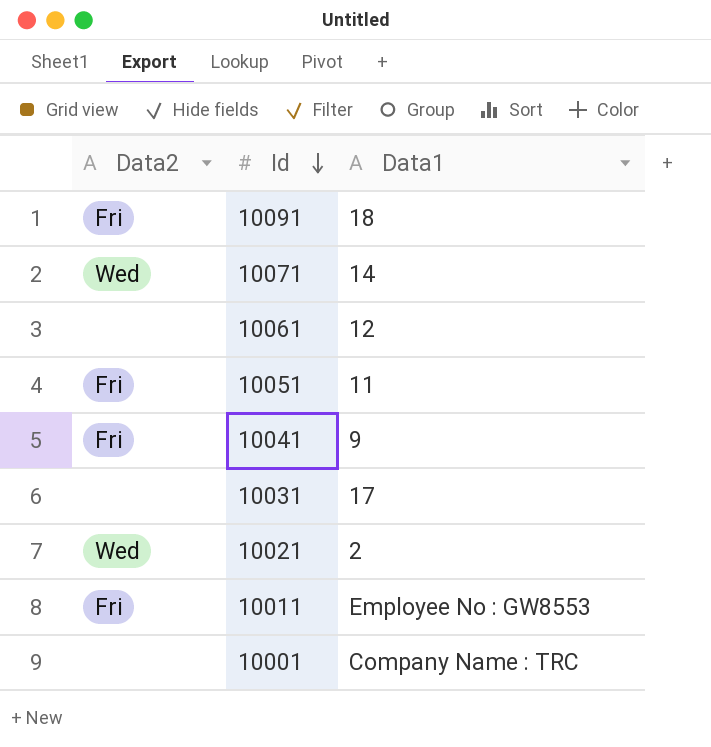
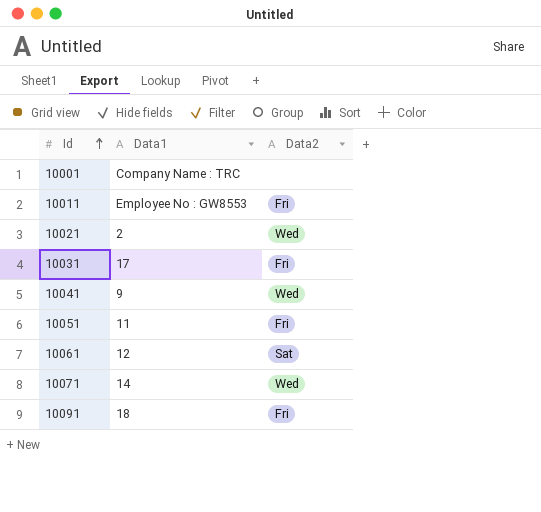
row order: Id descending -> Id ascending
column Data2 | position: 1 -> 3
10031 | Data2: none -> Fri
10041 | Data2: Fri -> Wed
10061 | Data2: none -> Sat

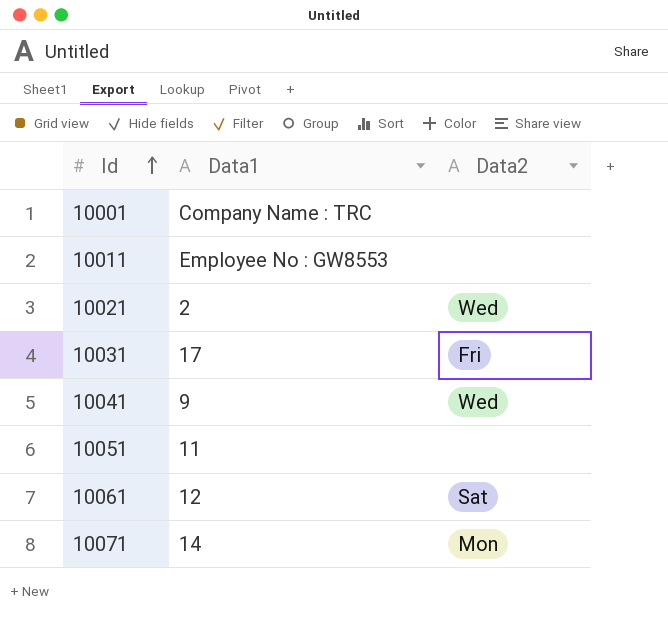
row 10091: 18 | Fri -> none
10011 | Data2: Fri -> none
10051 | Data2: Fri -> none
10071 | Data2: Wed -> Mon

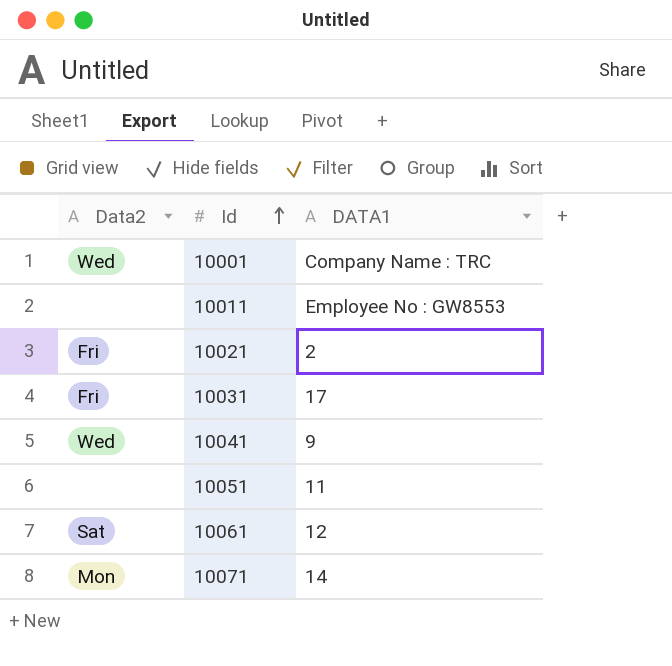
column Data2 | position: 3 -> 1
column name: Data1 -> DATA1
10001 | Data2: none -> Wed
10021 | Data2: Wed -> Fri

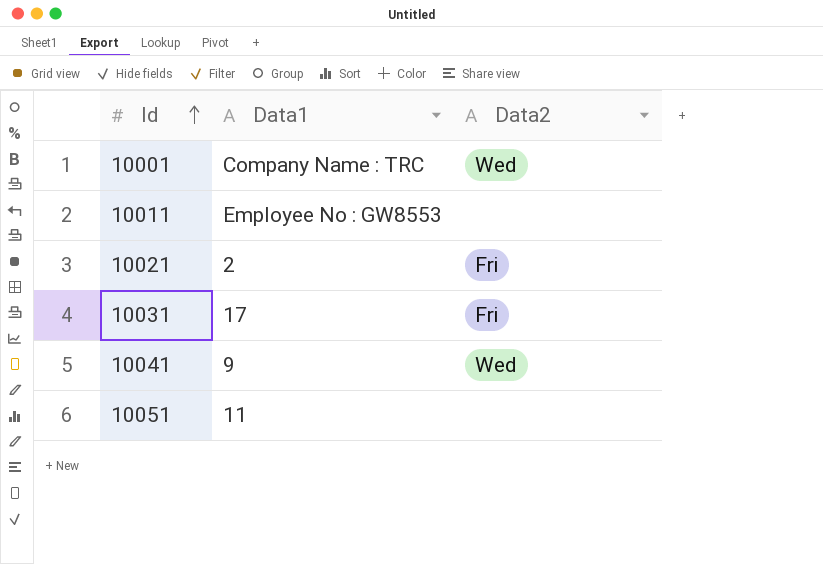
column name: DATA1 -> Data1
column Data2 | position: 1 -> 3
row 10061: Sat | 12 -> none
row 10071: Mon | 14 -> none

